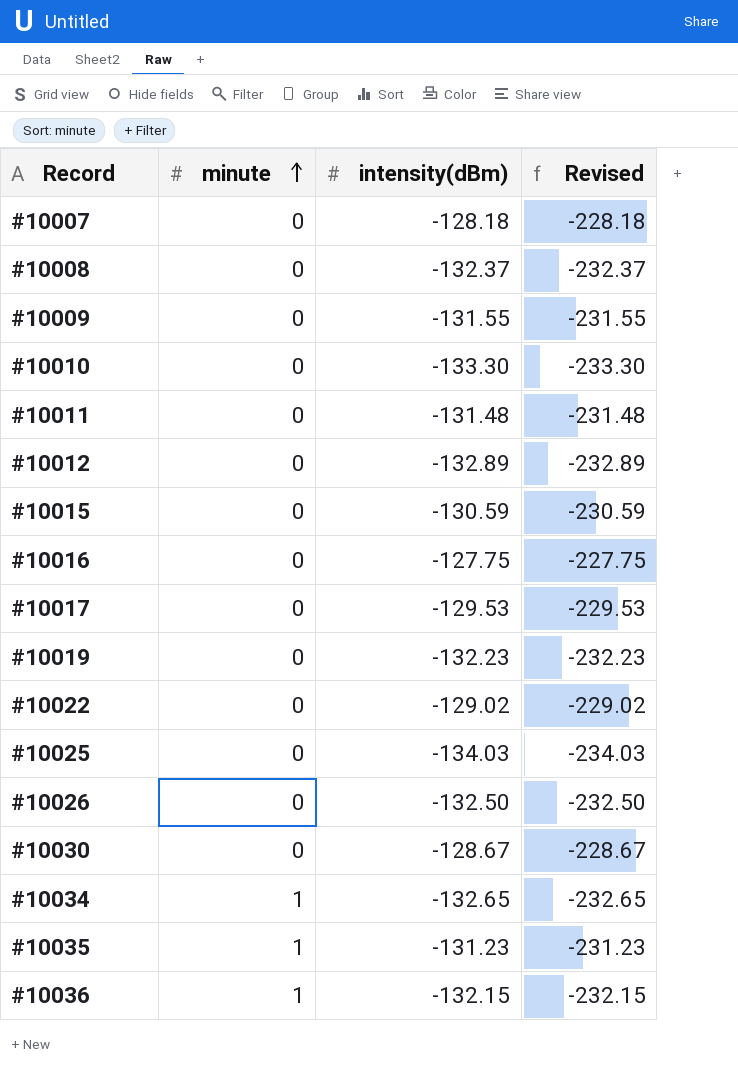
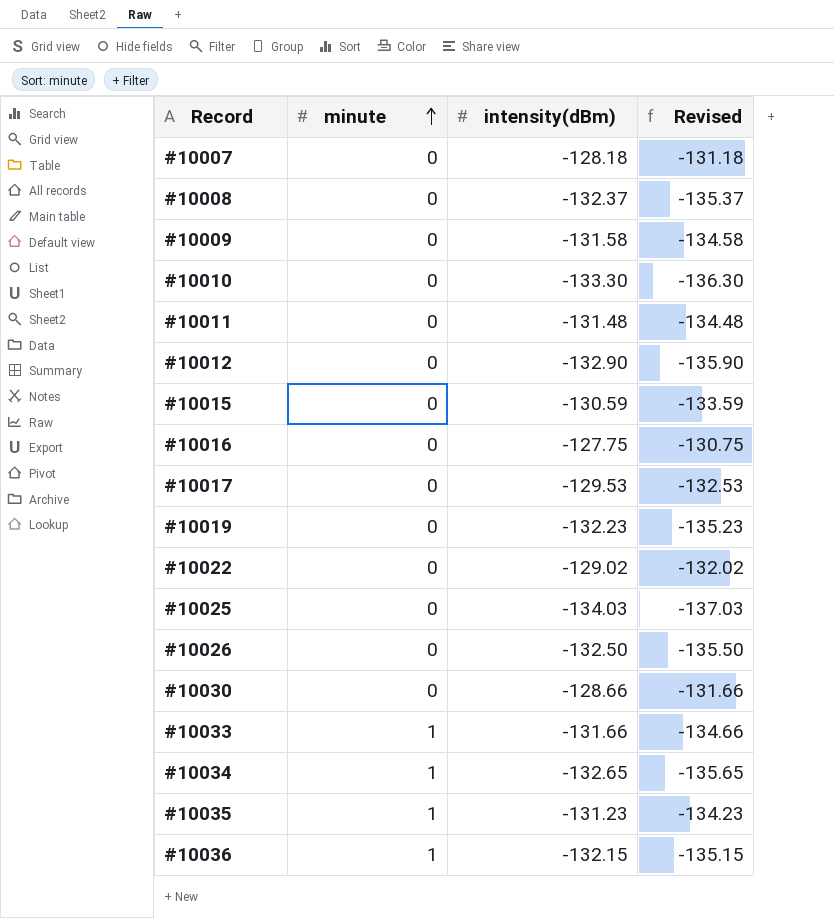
column Revised | formula: [intensity(dBm)] - 100 -> [intensity(dBm)] - 3
#10009 | intensity(dBm): -131.55 -> -131.58
#10012 | intensity(dBm): -132.89 -> -132.90
#10030 | intensity(dBm): -128.67 -> -128.66
row #10033: none -> 1 | -131.66 | -134.66

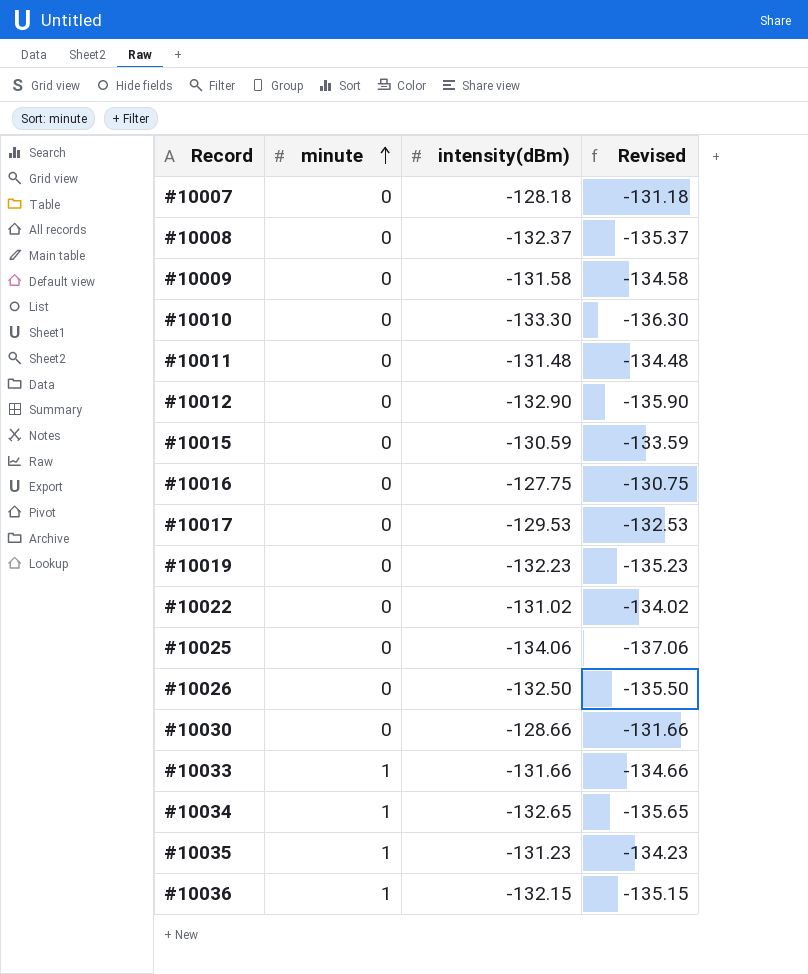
#10022 | intensity(dBm): -129.02 -> -131.02
#10022 | Revised: -132.02 -> -134.02
#10025 | intensity(dBm): -134.03 -> -134.06
#10025 | Revised: -137.03 -> -137.06

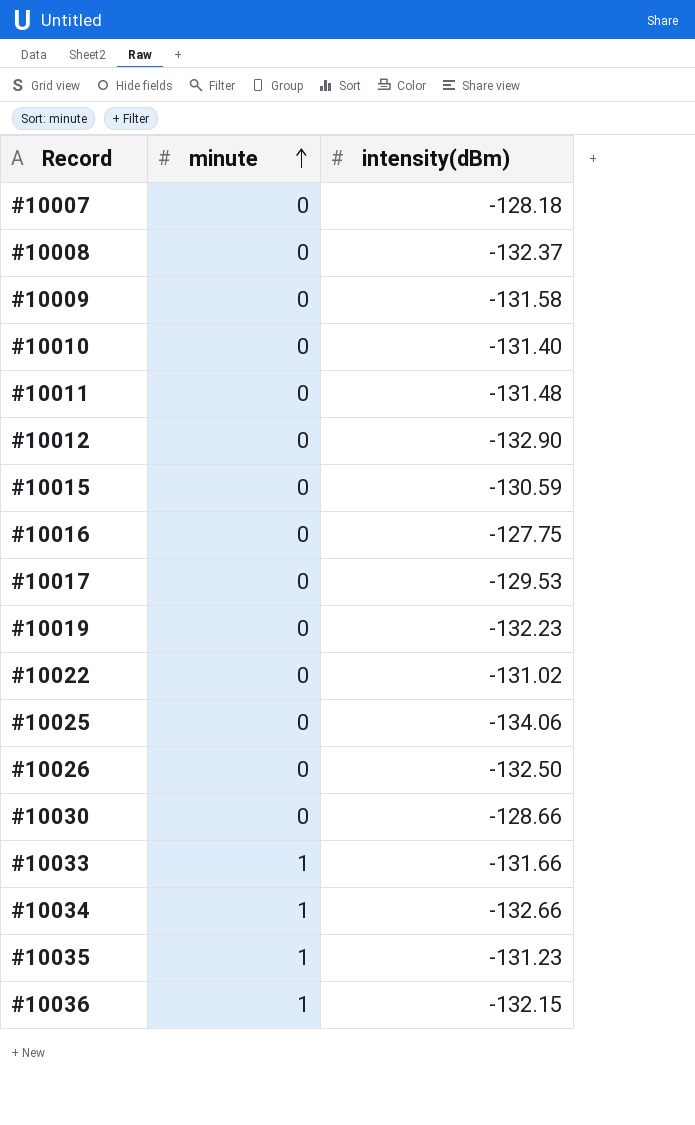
column Revised | formula: [intensity(dBm)] - 3 -> none
#10010 | intensity(dBm): -133.30 -> -131.40
#10034 | intensity(dBm): -132.65 -> -132.66

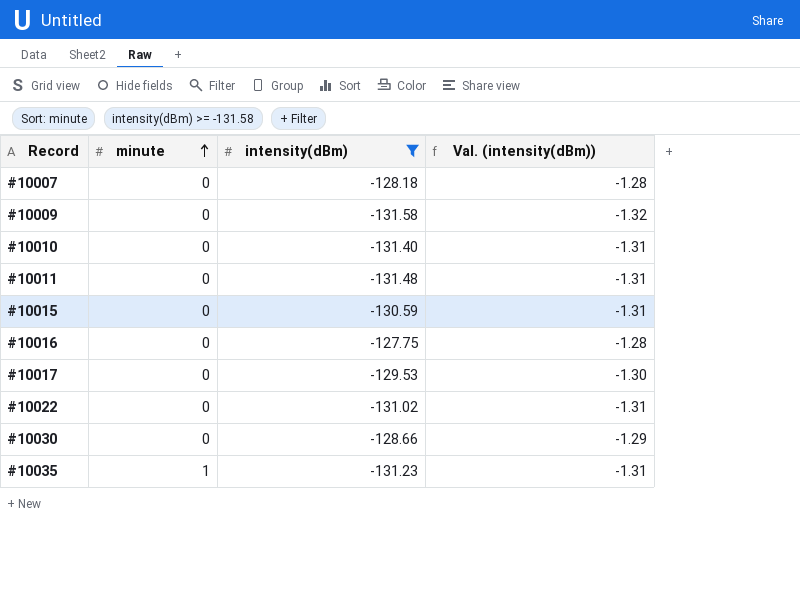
filter: none -> intensity(dBm) >= -131.58
column Val. (intensity(dBm)) | formula: none -> [intensity(dBm)] * 0.01

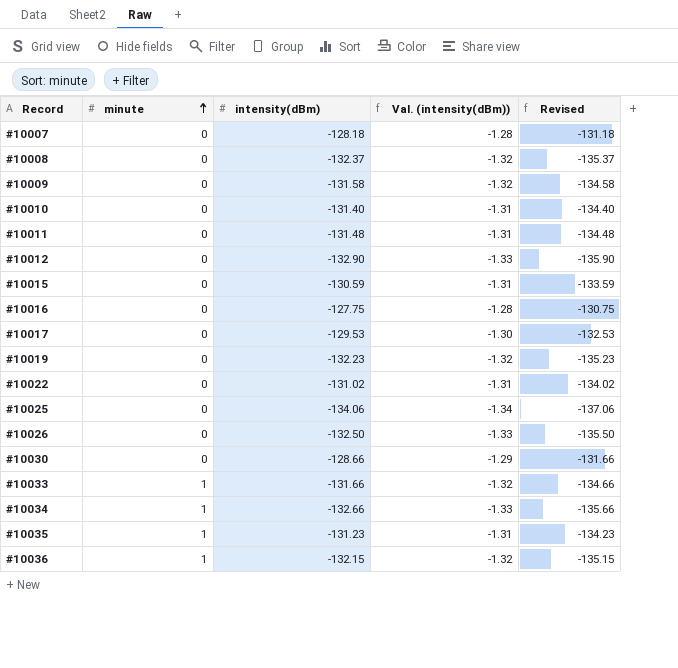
filter: intensity(dBm) >= -131.58 -> none
column Revised | formula: none -> [intensity(dBm)] - 3

